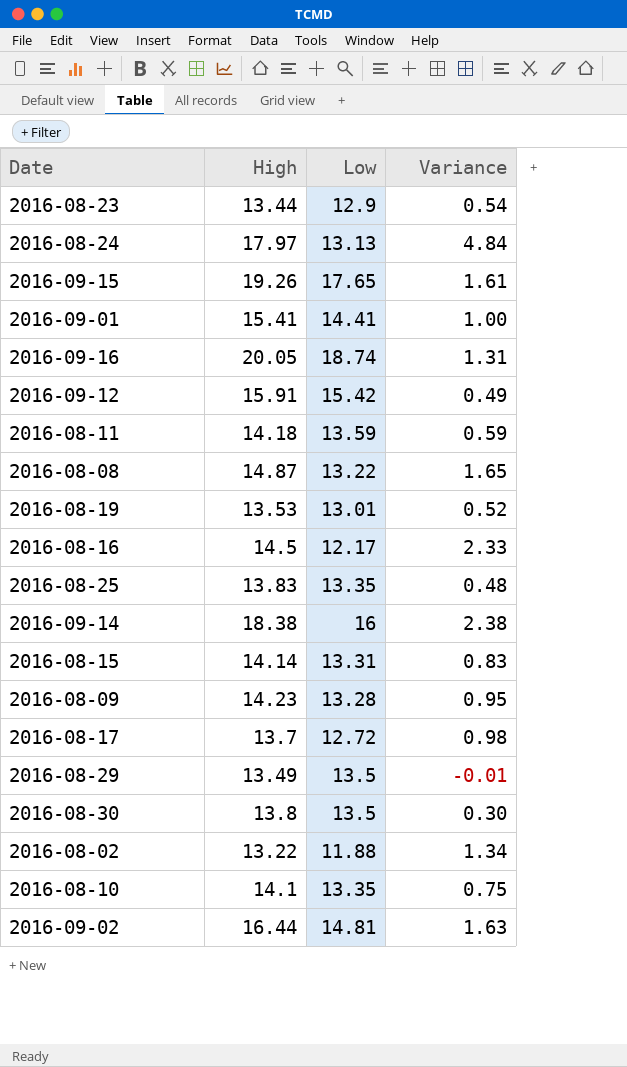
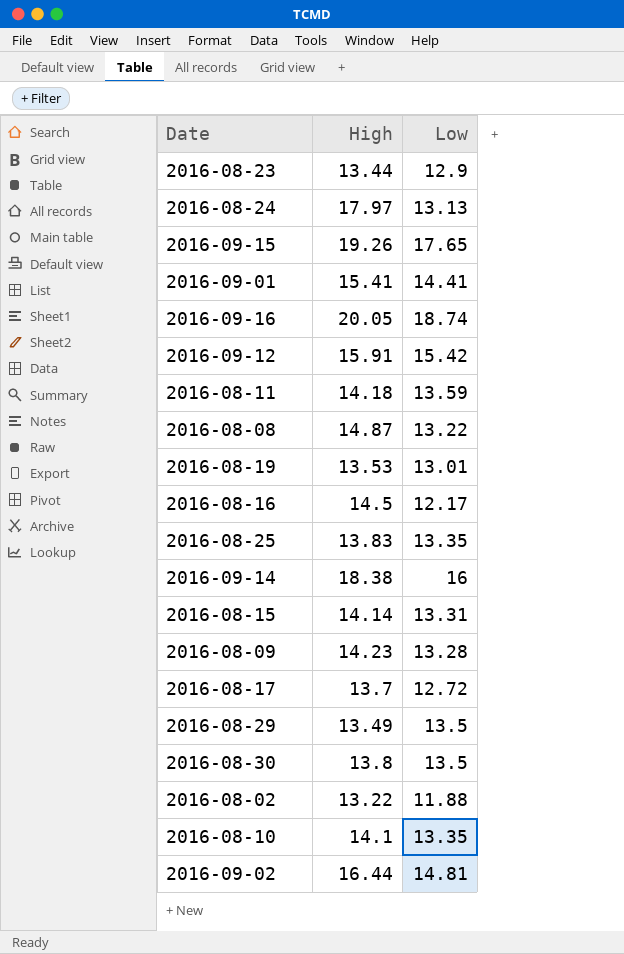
column Variance | formula: [High] - [Low] -> none

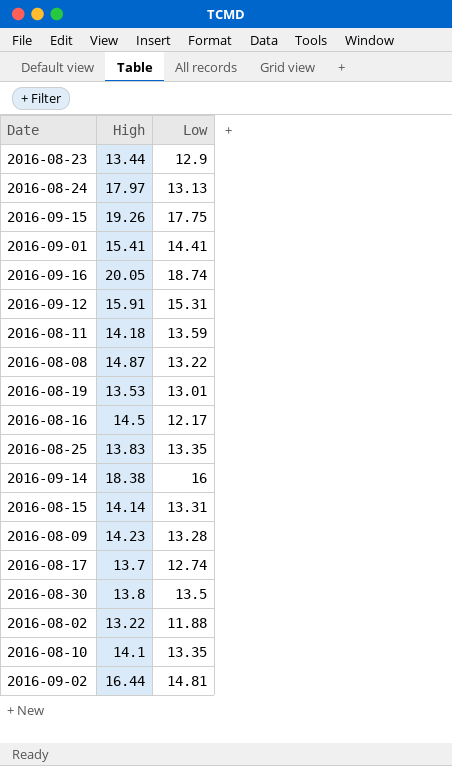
row 2016-08-29: 13.49 | 13.5 -> none
2016-09-15 | Low: 17.65 -> 17.75
2016-09-12 | Low: 15.42 -> 15.31
2016-08-17 | Low: 12.72 -> 12.74

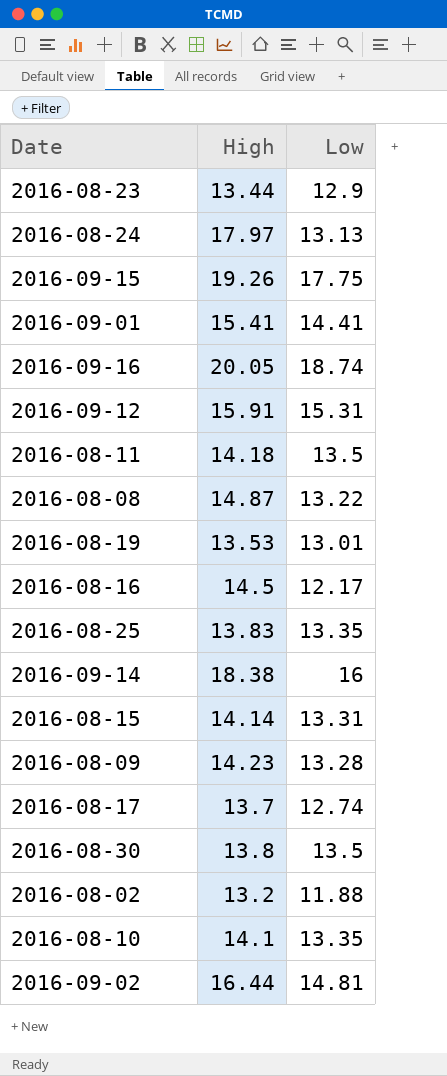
2016-08-11 | Low: 13.59 -> 13.5
2016-08-02 | High: 13.22 -> 13.2

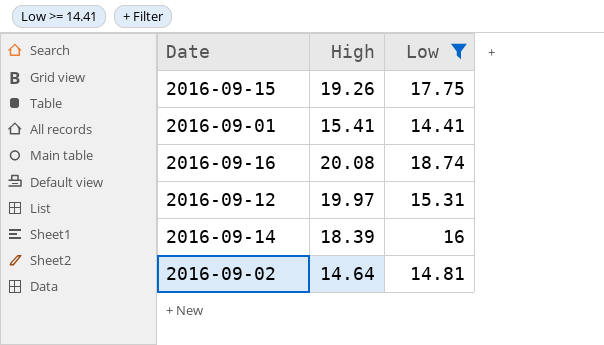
filter: none -> Low >= 14.41
2016-09-16 | High: 20.05 -> 20.08
2016-09-12 | High: 15.91 -> 19.97
2016-09-14 | High: 18.38 -> 18.39
2016-09-02 | High: 16.44 -> 14.64

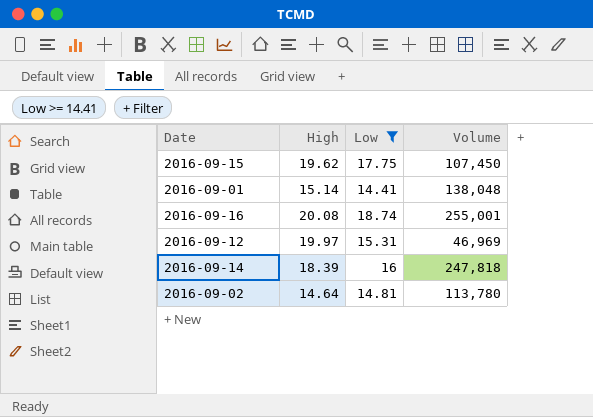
column Volume | position: none -> 4
2016-09-15 | High: 19.26 -> 19.62
2016-09-01 | High: 15.41 -> 15.14

